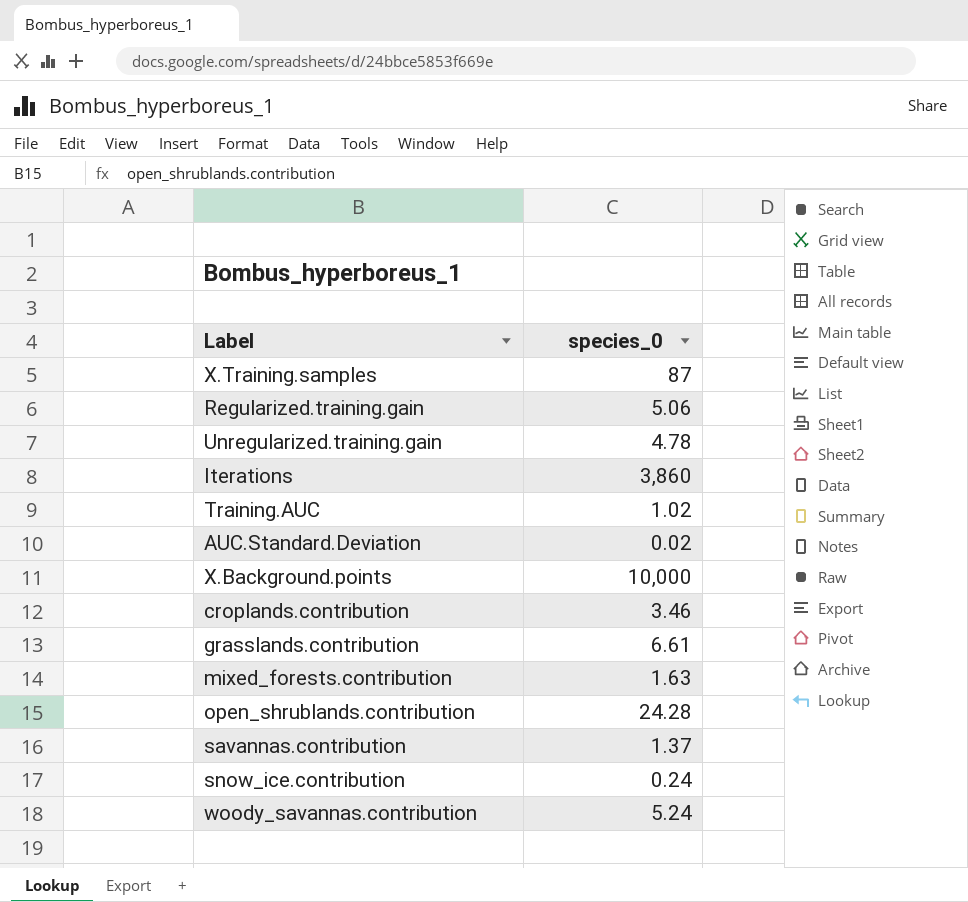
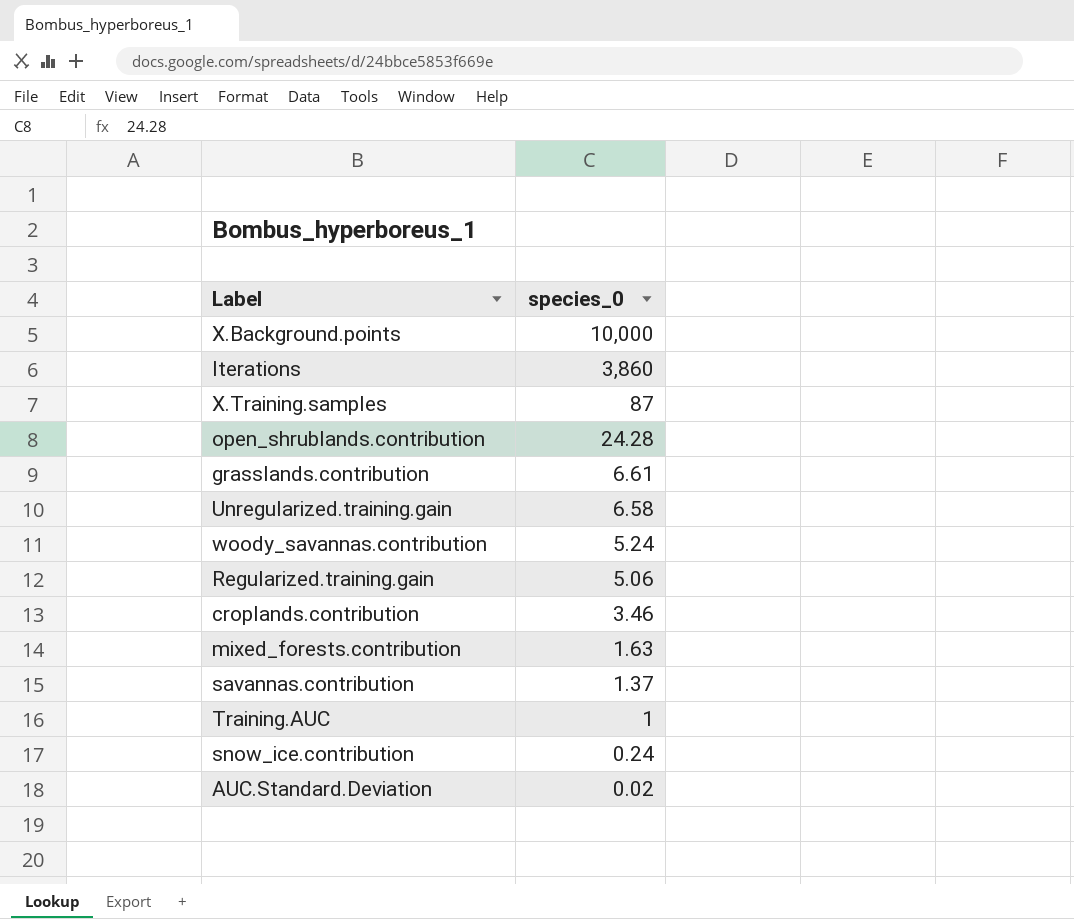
row order: none -> species_0 descending
Unregularized.training.gain | species_0: 4.78 -> 6.58
Training.AUC | species_0: 1.02 -> 1

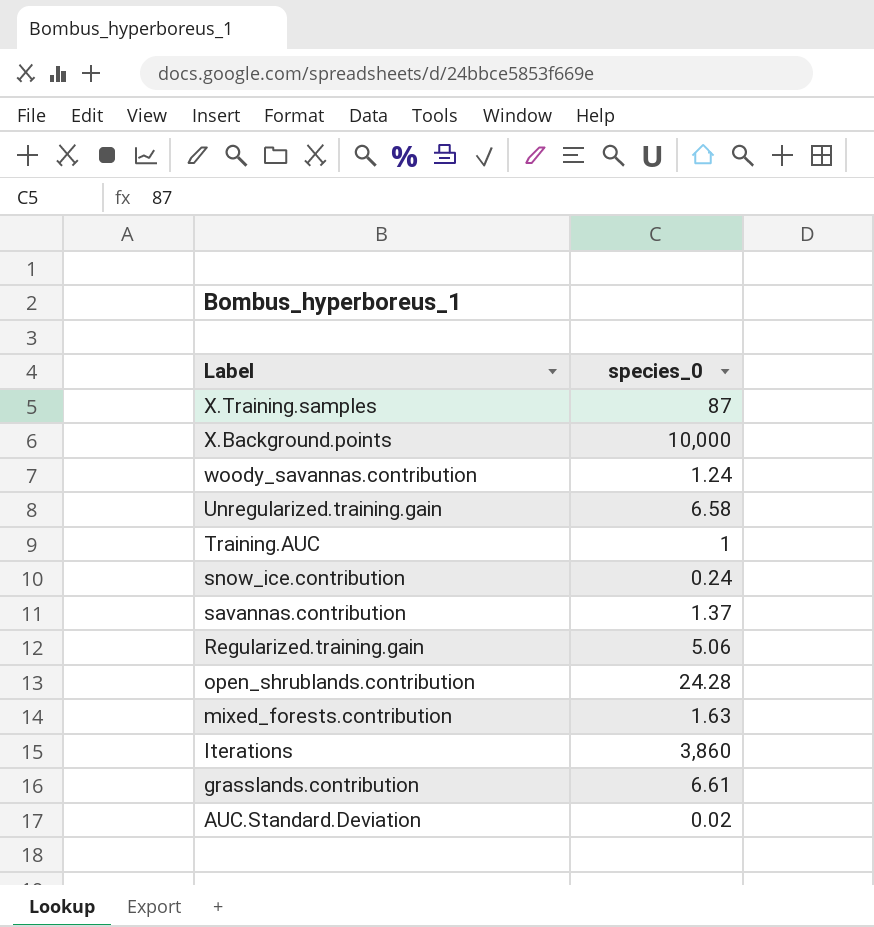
row order: species_0 descending -> Label descending
row croplands.contribution: 3.46 -> none
woody_savannas.contribution | species_0: 5.24 -> 1.24

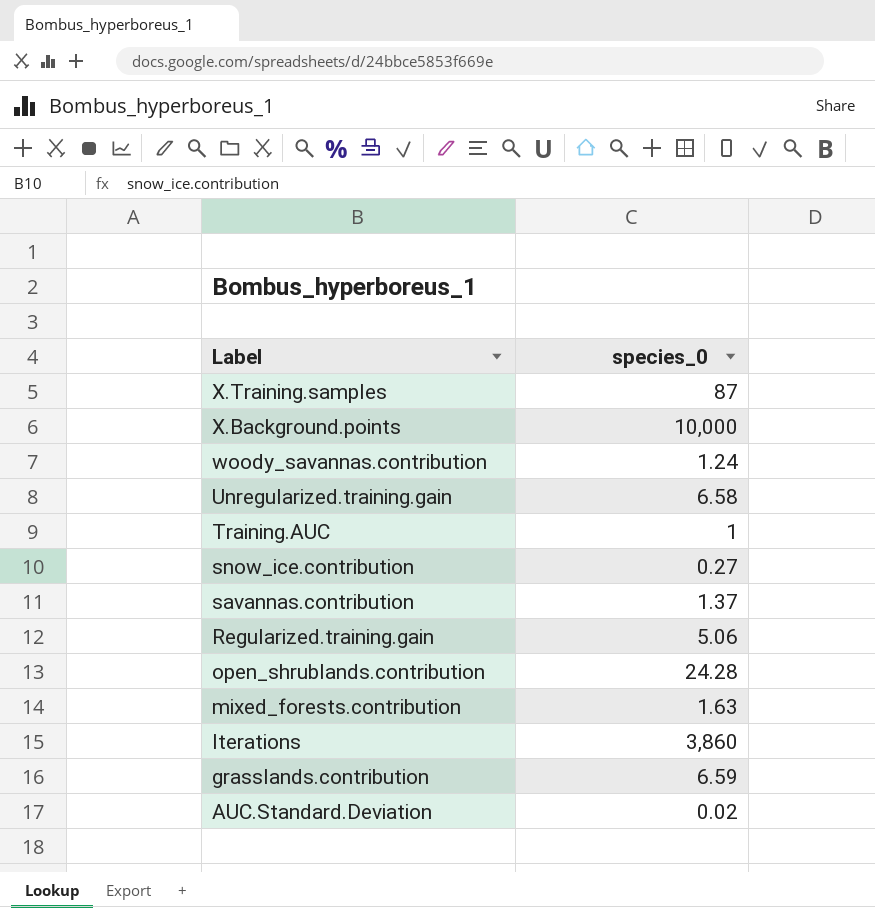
snow_ice.contribution | species_0: 0.24 -> 0.27
grasslands.contribution | species_0: 6.61 -> 6.59

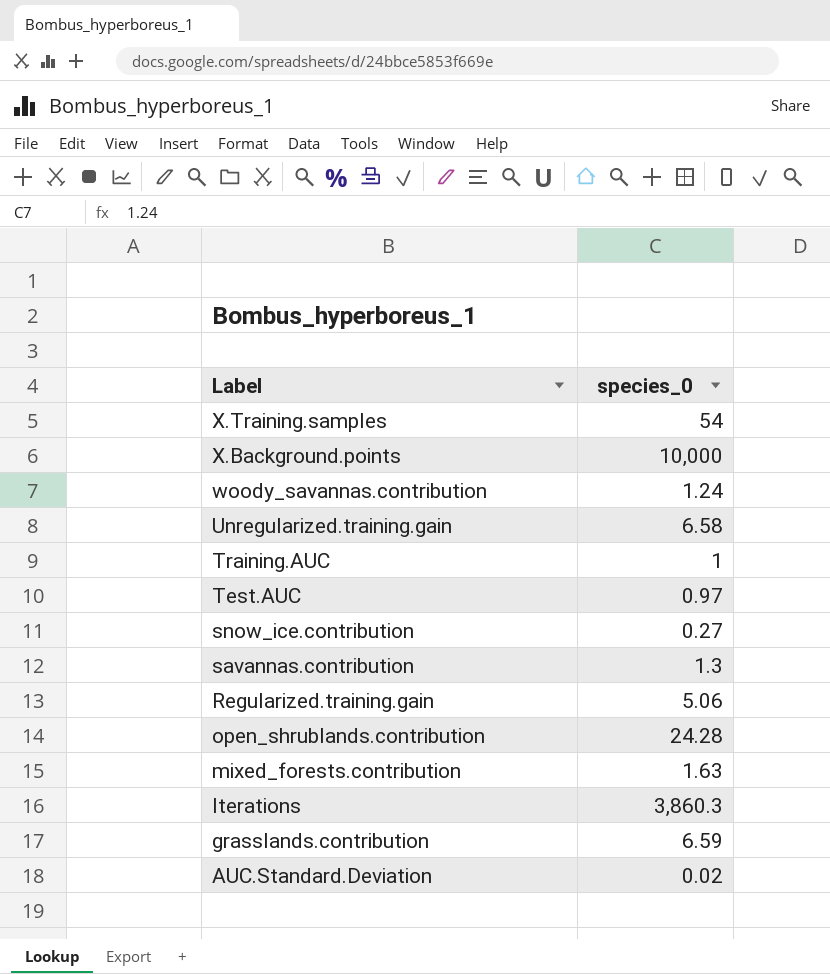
X.Training.samples | species_0: 87 -> 54
row Test.AUC: none -> 0.97
savannas.contribution | species_0: 1.37 -> 1.3
Iterations | species_0: 3,860 -> 3,860.3

